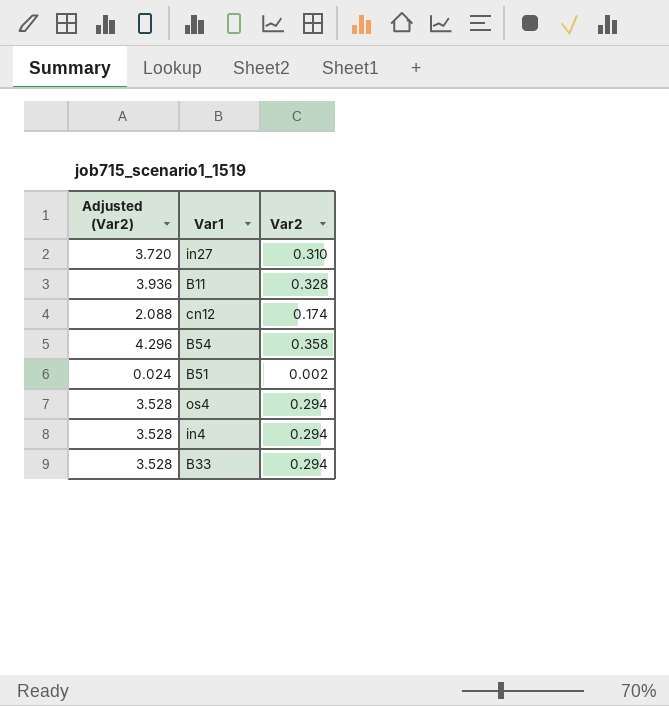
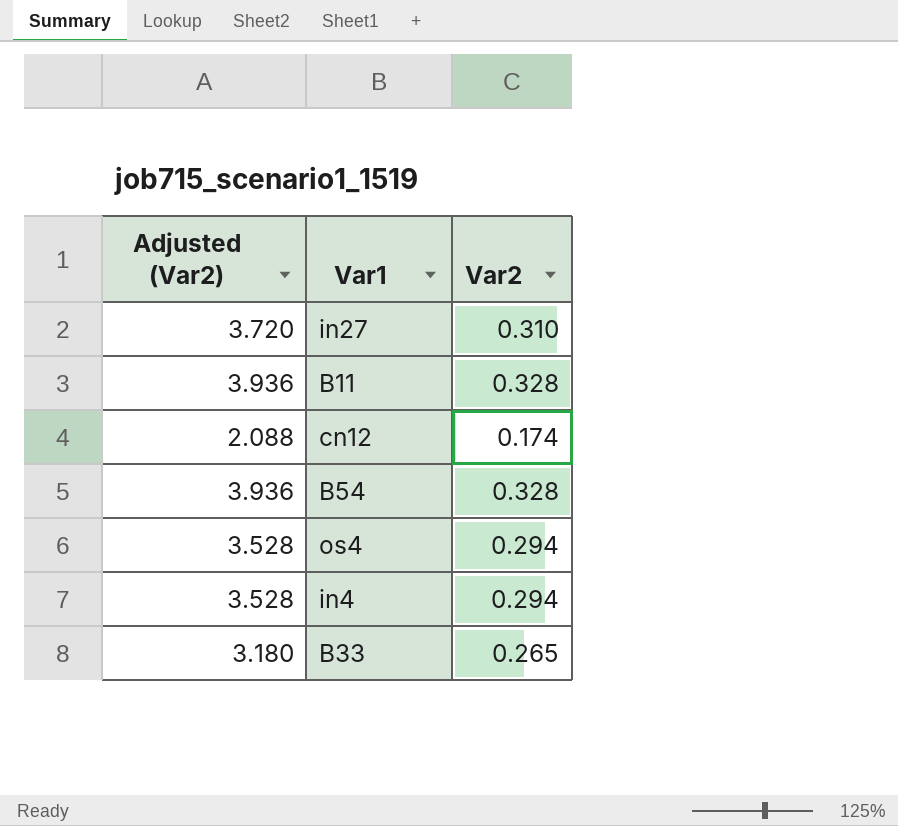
row B51: 0.024 | 0.002 -> none
B54 | Adjusted (Var2): 4.296 -> 3.936
B54 | Var2: 0.358 -> 0.328
B33 | Adjusted (Var2): 3.528 -> 3.180
B33 | Var2: 0.294 -> 0.265

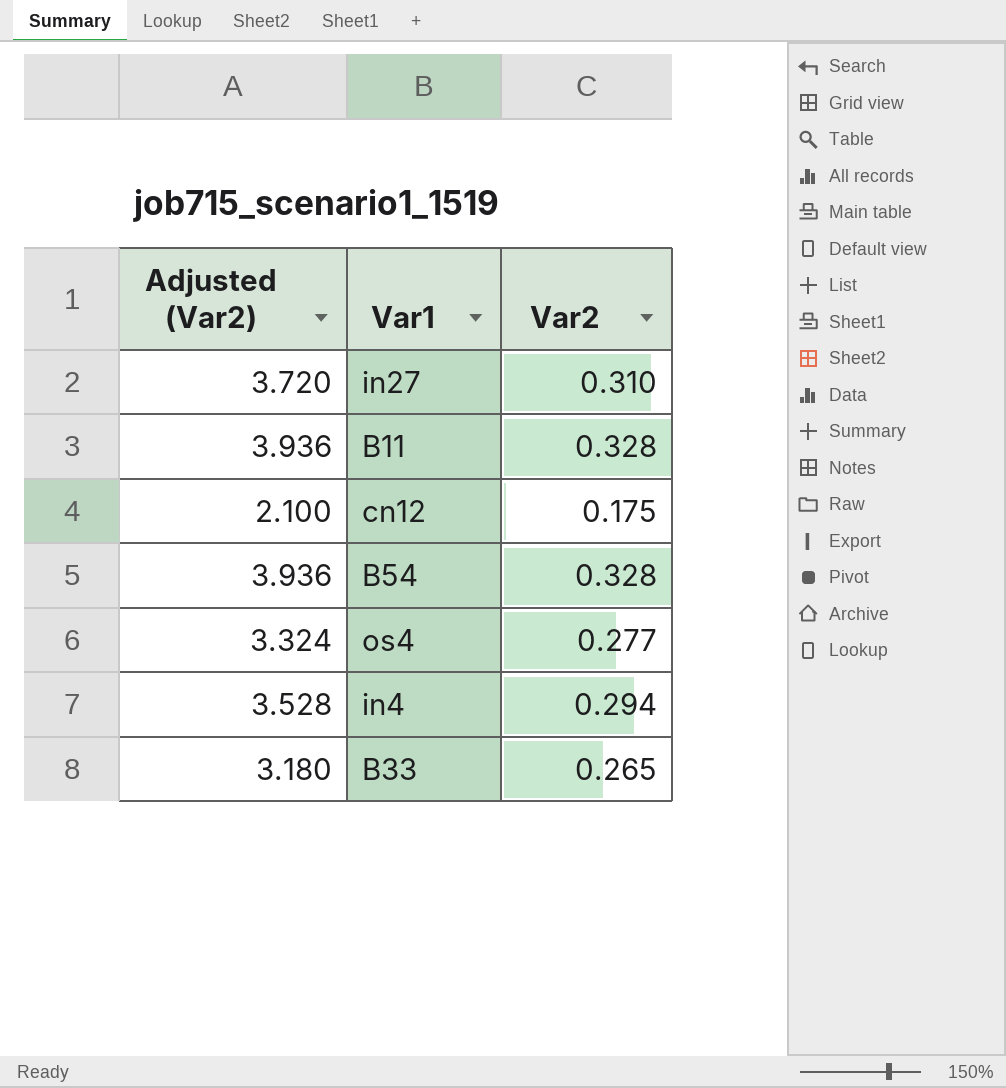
cn12 | Adjusted (Var2): 2.088 -> 2.100
cn12 | Var2: 0.174 -> 0.175
os4 | Adjusted (Var2): 3.528 -> 3.324
os4 | Var2: 0.294 -> 0.277

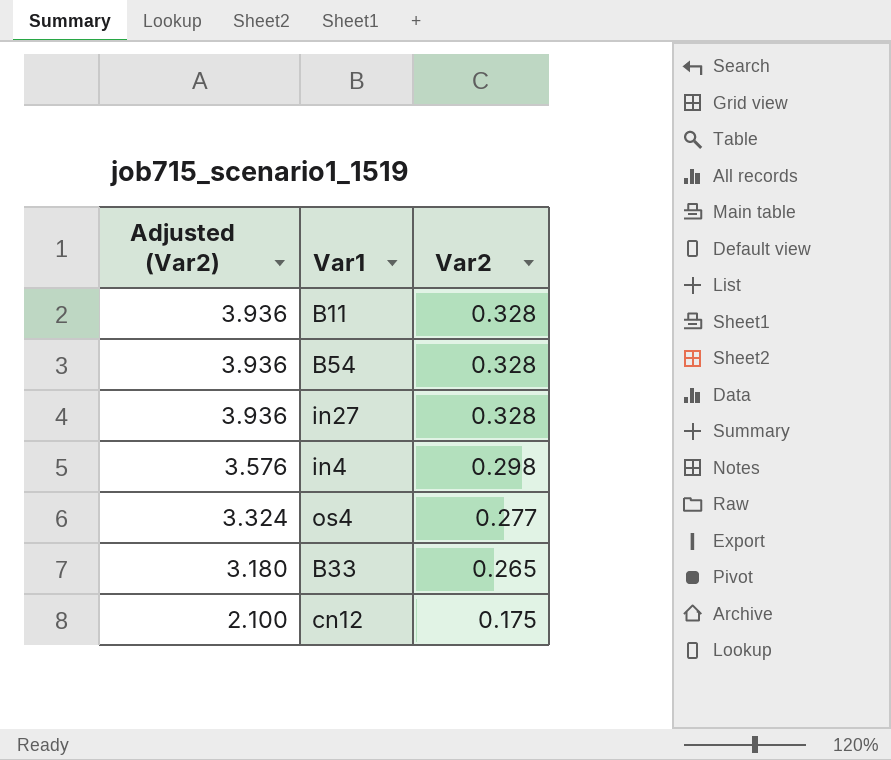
row order: none -> Adjusted (Var2) descending
in27 | Adjusted (Var2): 3.720 -> 3.936
in27 | Var2: 0.310 -> 0.328
in4 | Adjusted (Var2): 3.528 -> 3.576
in4 | Var2: 0.294 -> 0.298

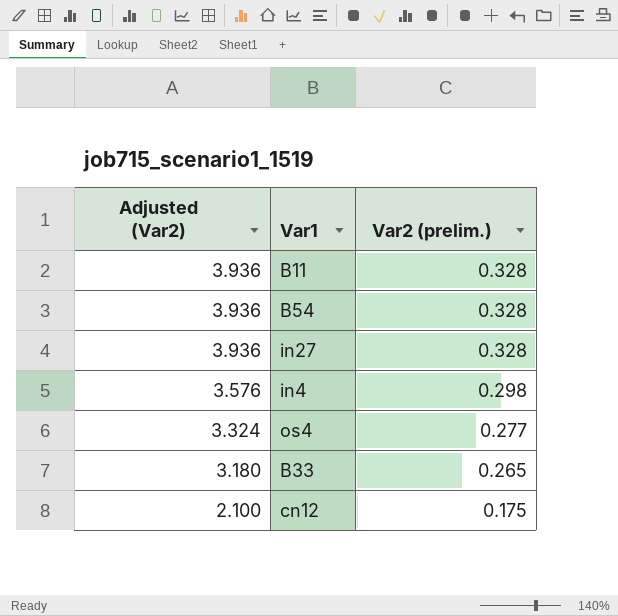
column name: Var2 -> Var2 (prelim.)

